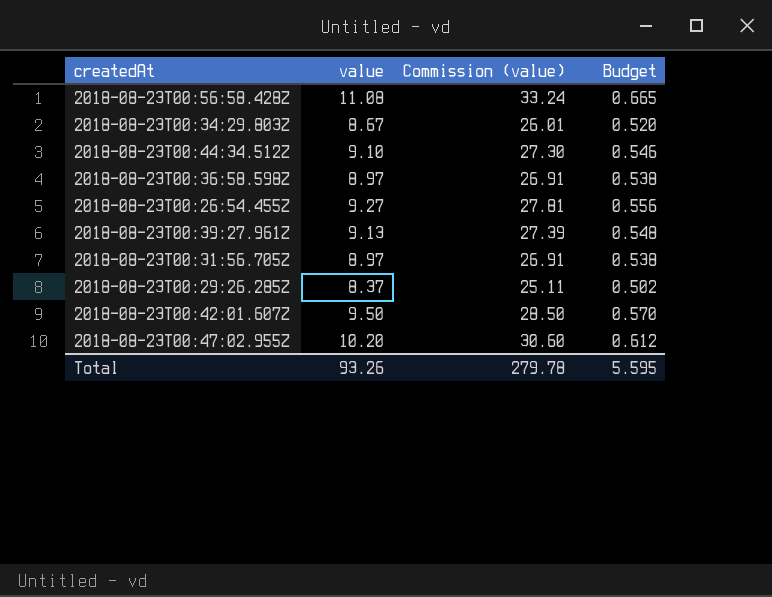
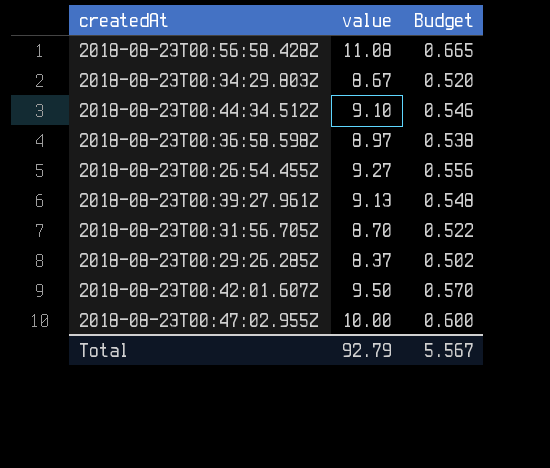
column Commission (value) | formula: [value] * 3 -> none
2018-08-23T00:31:56.705Z | value: 8.97 -> 8.70
2018-08-23T00:31:56.705Z | Budget: 0.538 -> 0.522
2018-08-23T00:47:02.955Z | value: 10.20 -> 10.00
2018-08-23T00:47:02.955Z | Budget: 0.612 -> 0.600
Total | value: 93.26 -> 92.79
Total | Budget: 5.595 -> 5.567

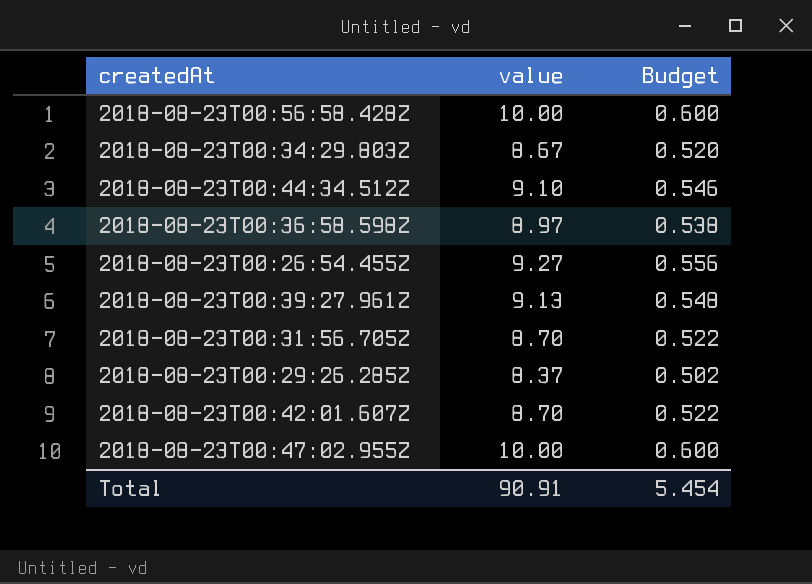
2018-08-23T00:56:58.428Z | value: 11.08 -> 10.00
2018-08-23T00:56:58.428Z | Budget: 0.665 -> 0.600
2018-08-23T00:42:01.607Z | value: 9.50 -> 8.70
2018-08-23T00:42:01.607Z | Budget: 0.570 -> 0.522
Total | value: 92.79 -> 90.91
Total | Budget: 5.567 -> 5.454

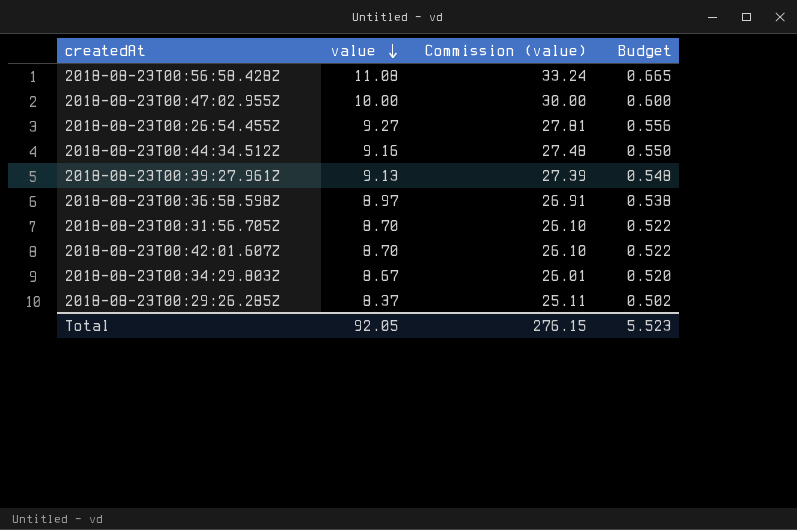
row order: none -> value descending
column Commission (value) | formula: none -> [value] * 3
2018-08-23T00:56:58.428Z | value: 10.00 -> 11.08
2018-08-23T00:56:58.428Z | Budget: 0.600 -> 0.665
2018-08-23T00:44:34.512Z | value: 9.10 -> 9.16
2018-08-23T00:44:34.512Z | Budget: 0.546 -> 0.550
Total | value: 90.91 -> 92.05
Total | Budget: 5.454 -> 5.523

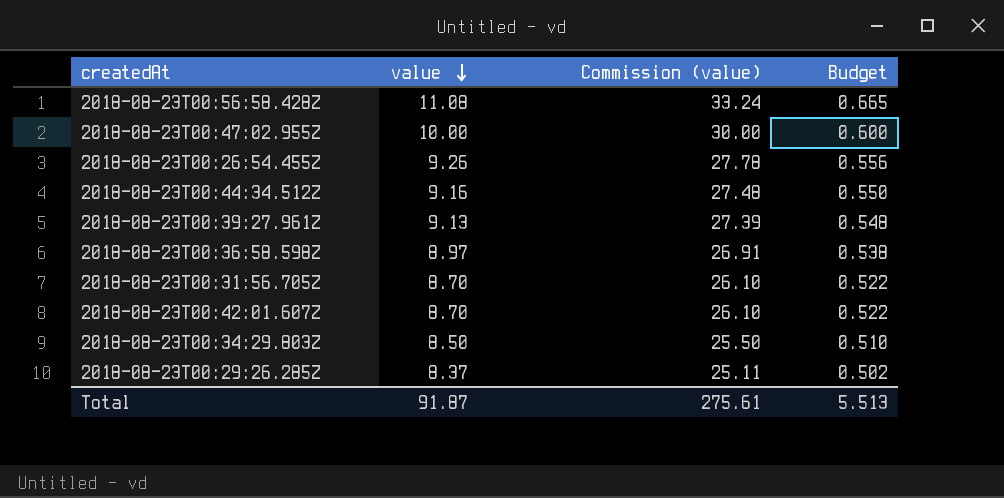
2018-08-23T00:26:54.455Z | value: 9.27 -> 9.26
2018-08-23T00:26:54.455Z | Commission (value): 27.81 -> 27.78
2018-08-23T00:34:29.803Z | value: 8.67 -> 8.50
2018-08-23T00:34:29.803Z | Commission (value): 26.01 -> 25.50
2018-08-23T00:34:29.803Z | Budget: 0.520 -> 0.510
Total | value: 92.05 -> 91.87
Total | Commission (value): 276.15 -> 275.61
Total | Budget: 5.523 -> 5.513

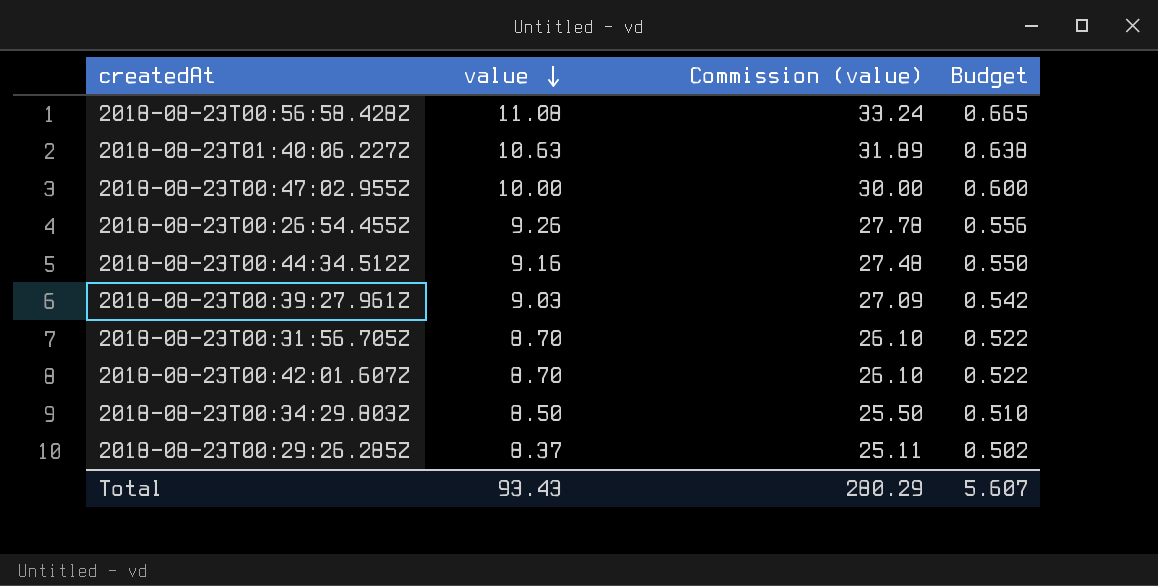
row 2018-08-23T00:36:58.598Z: 8.97 | 26.91 | 0.538 -> none
row 2018-08-23T01:40:06.227Z: none -> 10.63 | 31.89 | 0.638
2018-08-23T00:39:27.961Z | value: 9.13 -> 9.03
2018-08-23T00:39:27.961Z | Commission (value): 27.39 -> 27.09
2018-08-23T00:39:27.961Z | Budget: 0.548 -> 0.542
Total | value: 91.87 -> 93.43
Total | Commission (value): 275.61 -> 280.29
Total | Budget: 5.513 -> 5.607

